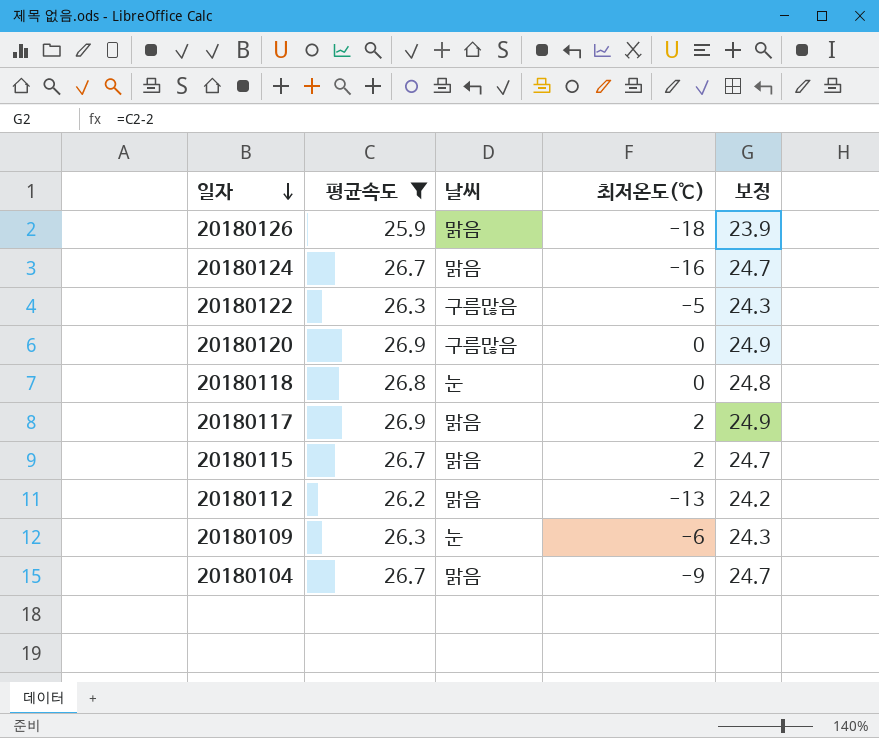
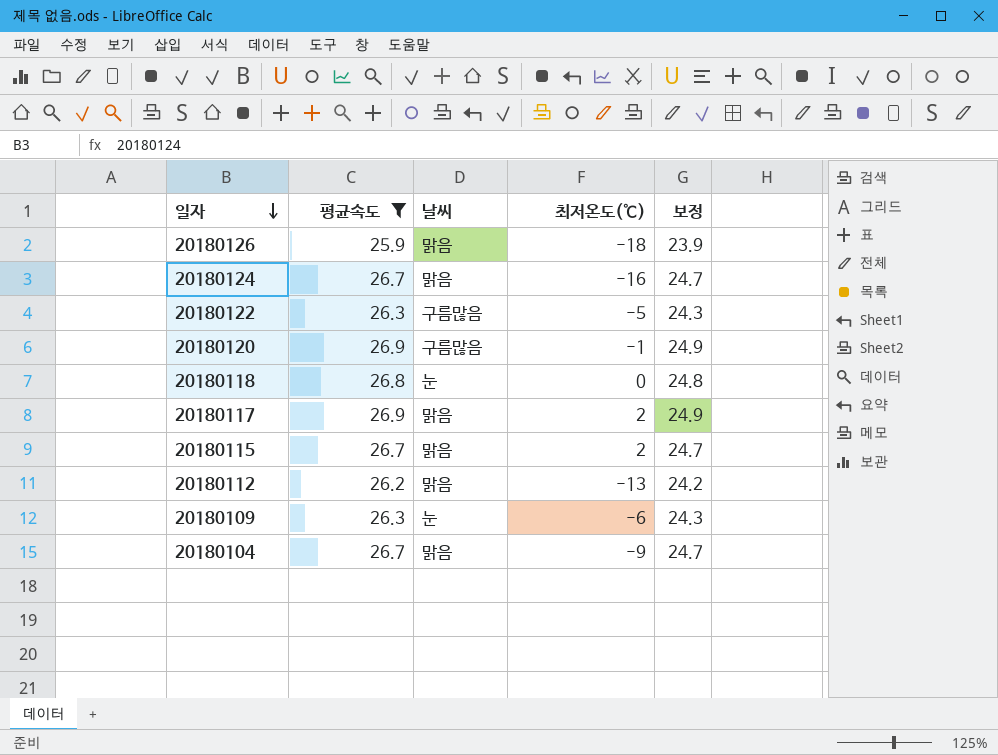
20180120 | 최저온도(℃): 0 -> -1

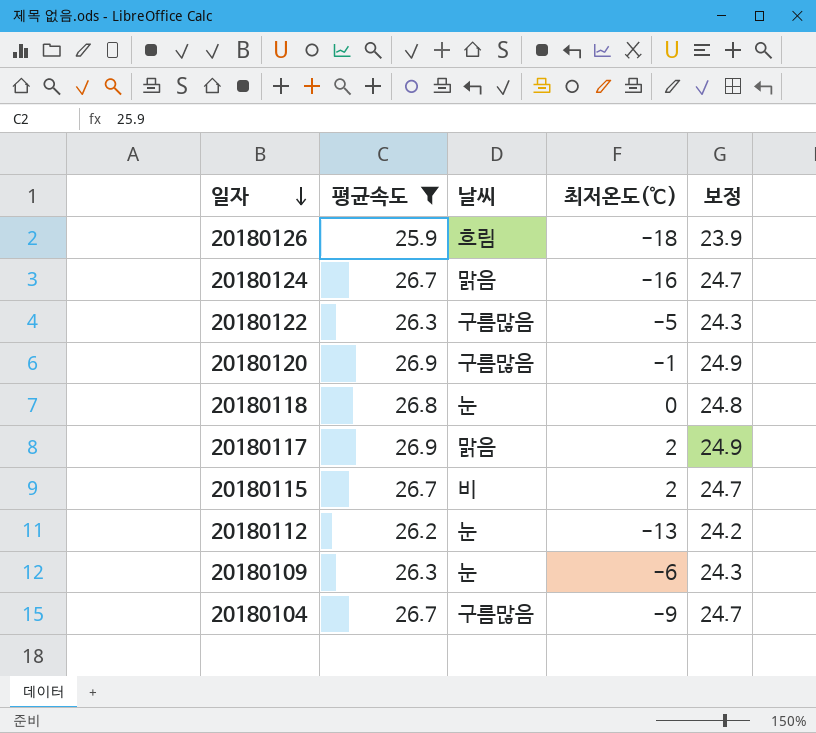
20180126 | 날씨: 맑음 -> 흐림
20180115 | 날씨: 맑음 -> 비
20180112 | 날씨: 맑음 -> 눈
20180104 | 날씨: 맑음 -> 구름많음

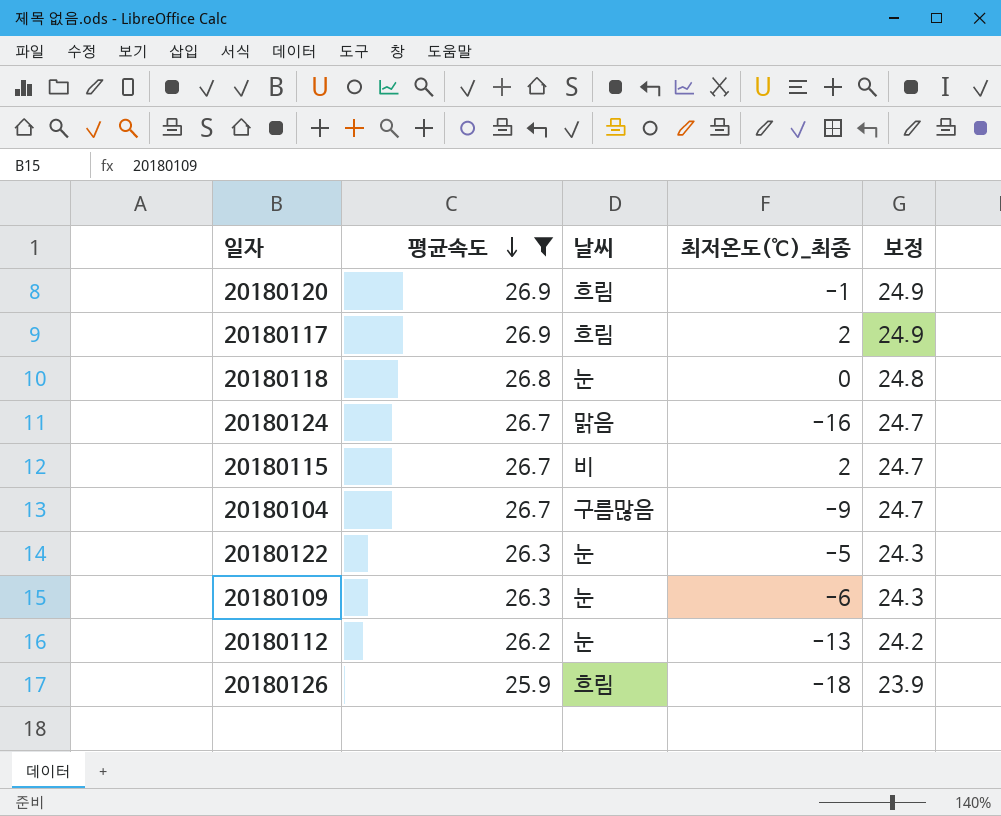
row order: 일자 descending -> 평균속도 descending
column name: 최저온도(℃) -> 최저온도(℃)_최종
20180120 | 날씨: 구름많음 -> 흐림
20180117 | 날씨: 맑음 -> 흐림
20180122 | 날씨: 구름많음 -> 눈

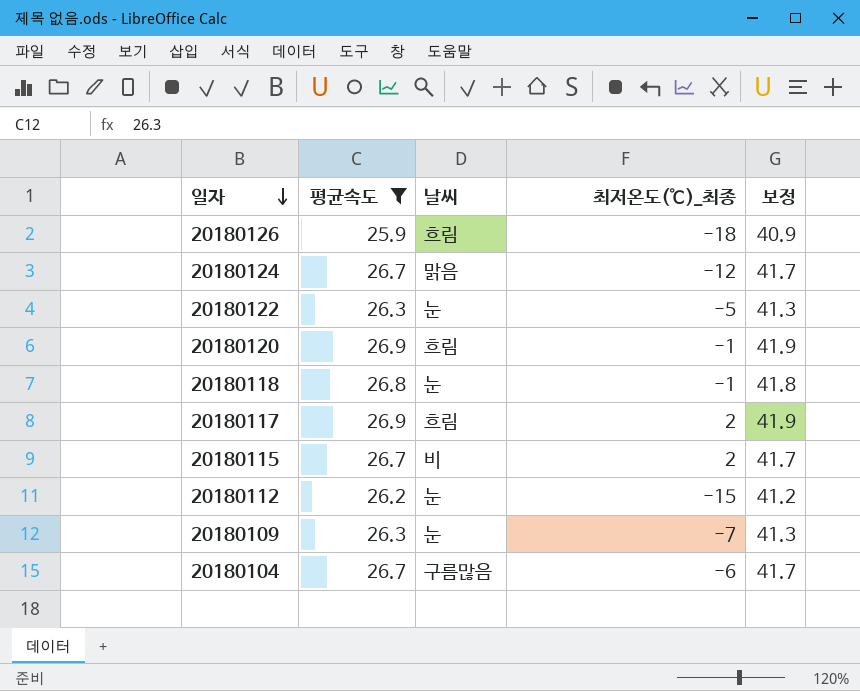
row order: 평균속도 descending -> 일자 descending
column 보정 | formula: [평균속도] - 2 -> [평균속도] + 15
20180124 | 최저온도(℃)_최종: -16 -> -12
20180118 | 최저온도(℃)_최종: 0 -> -1
20180112 | 최저온도(℃)_최종: -13 -> -15
20180109 | 최저온도(℃)_최종: -6 -> -7
20180104 | 최저온도(℃)_최종: -9 -> -6

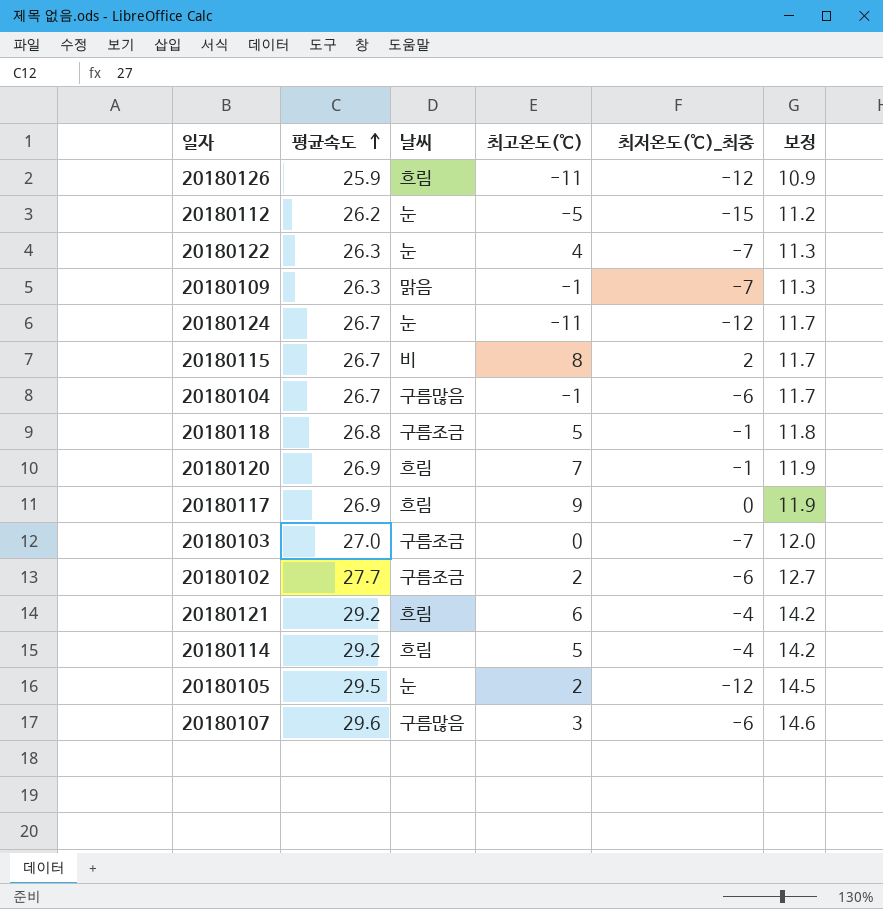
filter: 평균속도 <= 26.9 -> none
row order: 일자 descending -> 평균속도 ascending
column 최고온도(℃) | position: none -> 4
column 보정 | formula: [평균속도] + 15 -> [평균속도] - 15
20180126 | 최저온도(℃)_최종: -18 -> -12
20180122 | 최저온도(℃)_최종: -5 -> -7
20180109 | 날씨: 눈 -> 맑음
20180124 | 날씨: 맑음 -> 눈
20180118 | 날씨: 눈 -> 구름조금
20180117 | 최저온도(℃)_최종: 2 -> 0

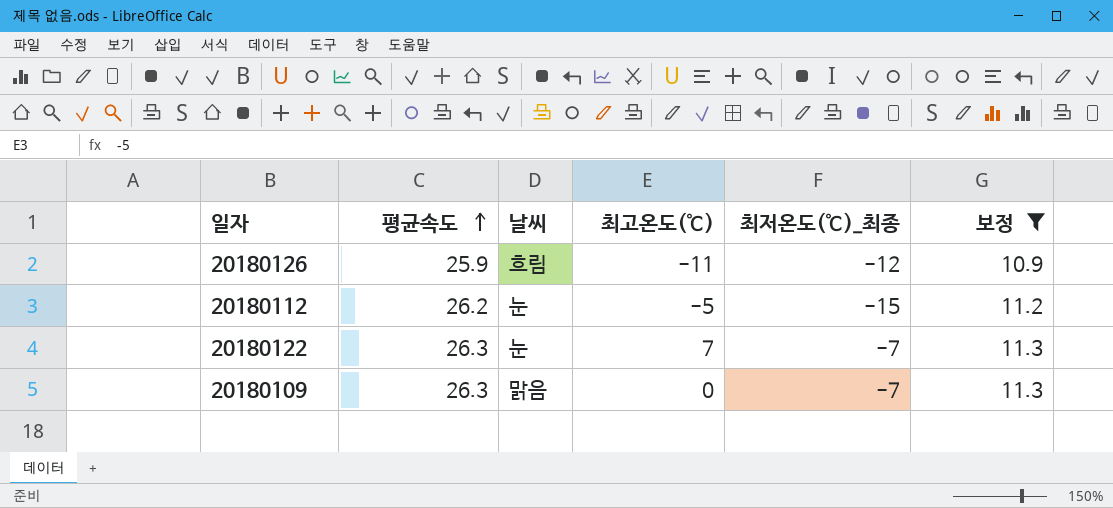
filter: none -> 보정 <= 11.3
20180122 | 최고온도(℃): 4 -> 7
20180109 | 최고온도(℃): -1 -> 0

